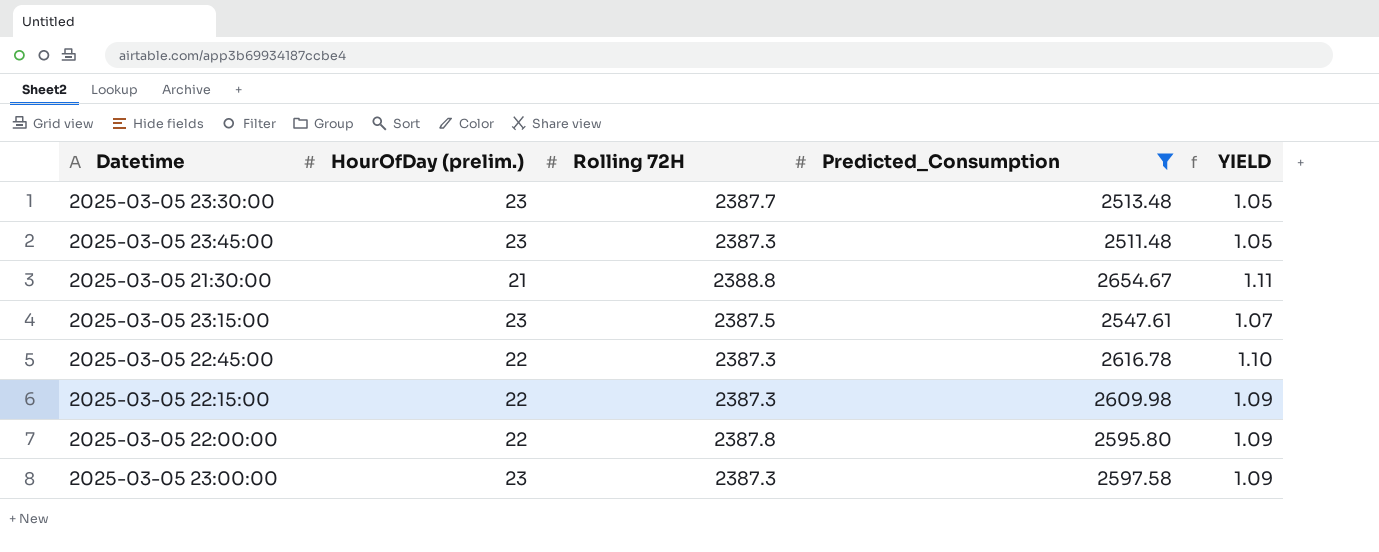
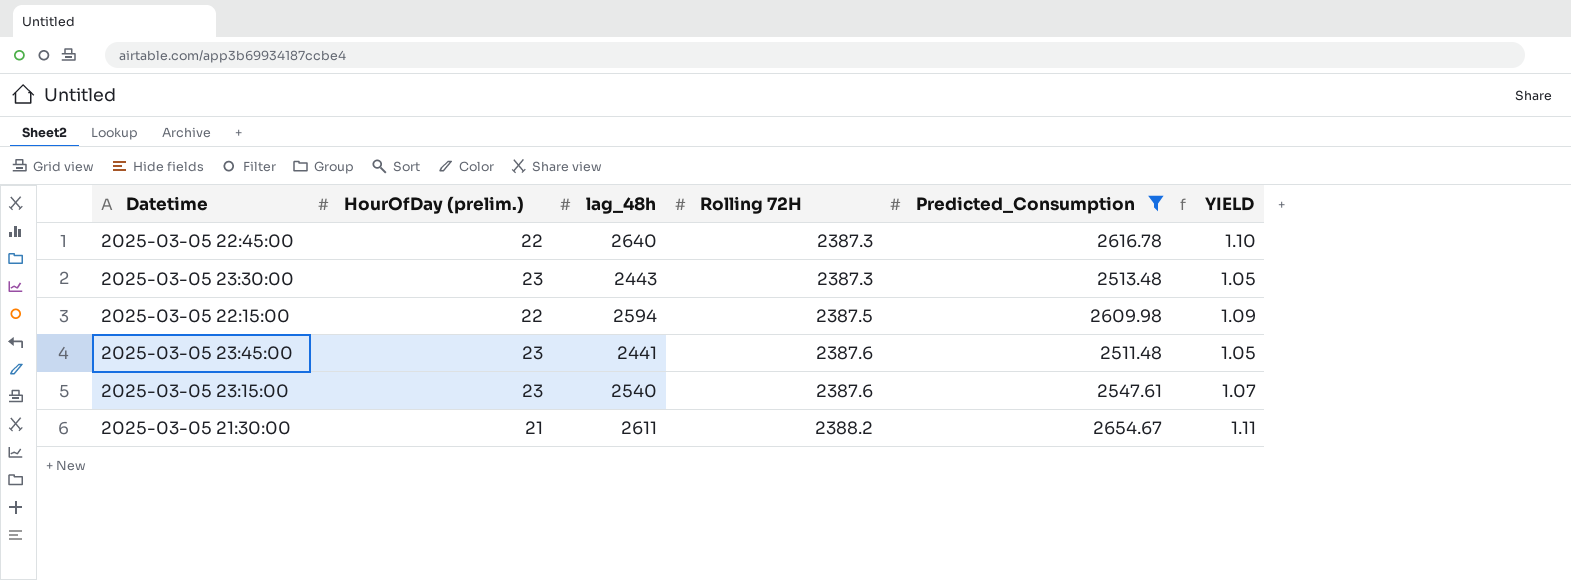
row order: none -> Rolling 72H ascending
column lag_48h | position: none -> 3
row 2025-03-05 22:00:00: 22 | 2387.8 | 2595.80 | 1.09 -> none
row 2025-03-05 23:00:00: 23 | 2387.3 | 2597.58 | 1.09 -> none
2025-03-05 23:30:00 | Rolling 72H: 2387.7 -> 2387.3
2025-03-05 22:15:00 | Rolling 72H: 2387.3 -> 2387.5
2025-03-05 23:45:00 | Rolling 72H: 2387.3 -> 2387.6
2025-03-05 23:15:00 | Rolling 72H: 2387.5 -> 2387.6
2025-03-05 21:30:00 | Rolling 72H: 2388.8 -> 2388.2

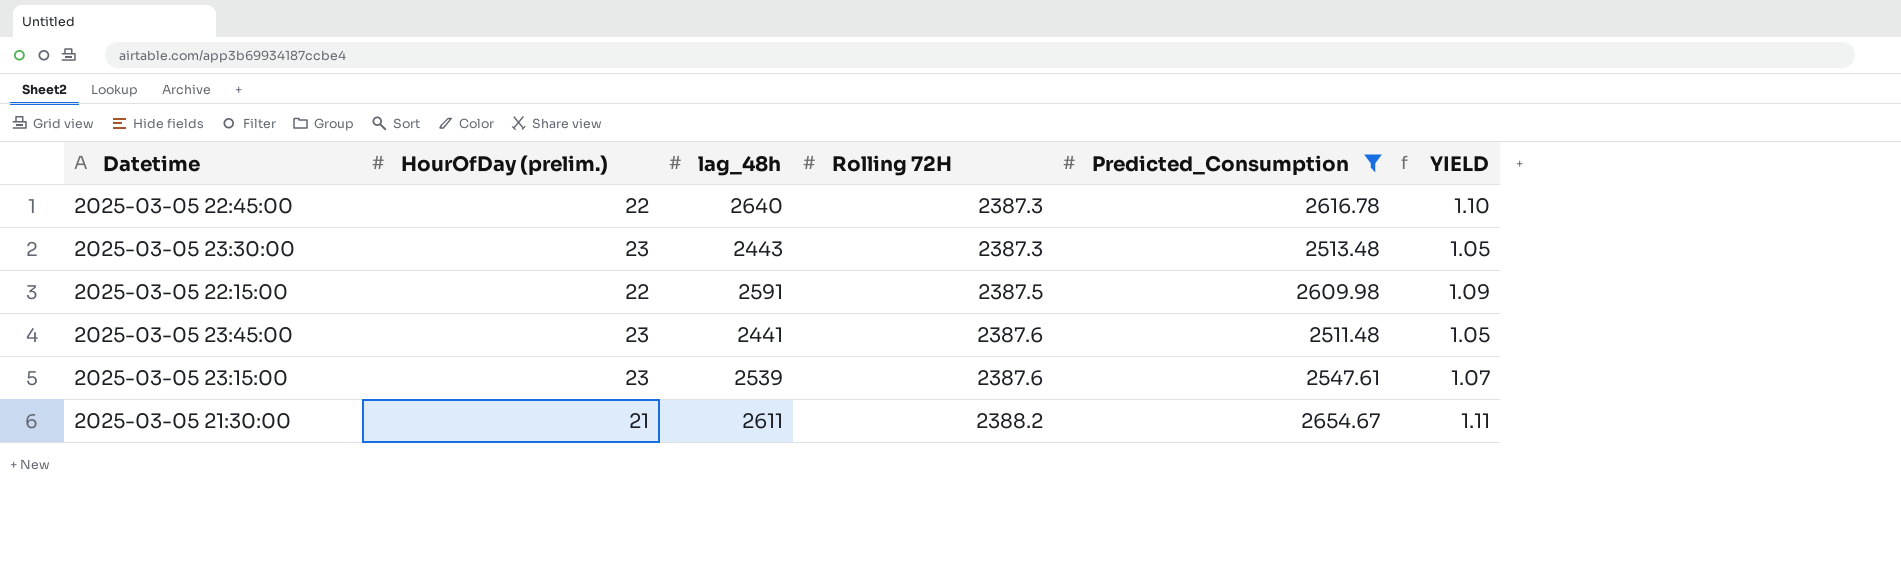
2025-03-05 22:15:00 | lag_48h: 2594 -> 2591
2025-03-05 23:15:00 | lag_48h: 2540 -> 2539

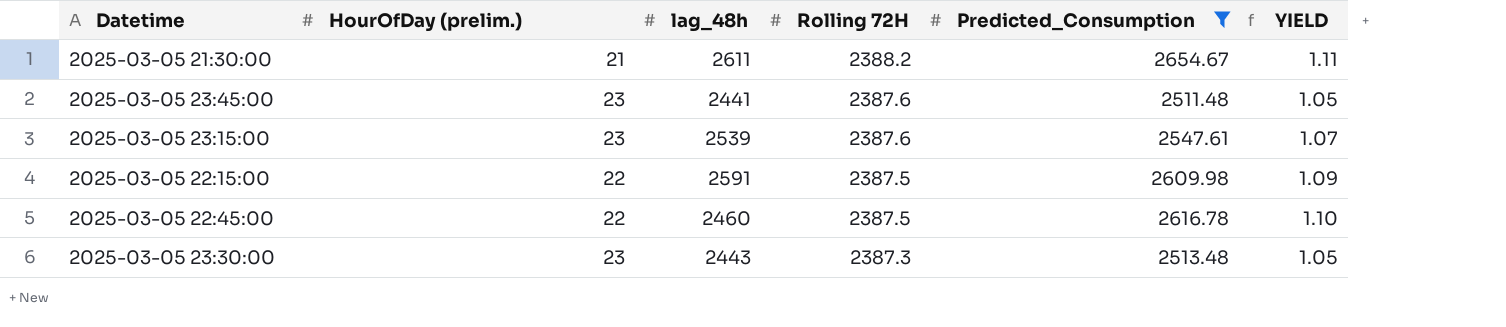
row order: Rolling 72H ascending -> Rolling 72H descending
2025-03-05 22:45:00 | lag_48h: 2640 -> 2460
2025-03-05 22:45:00 | Rolling 72H: 2387.3 -> 2387.5

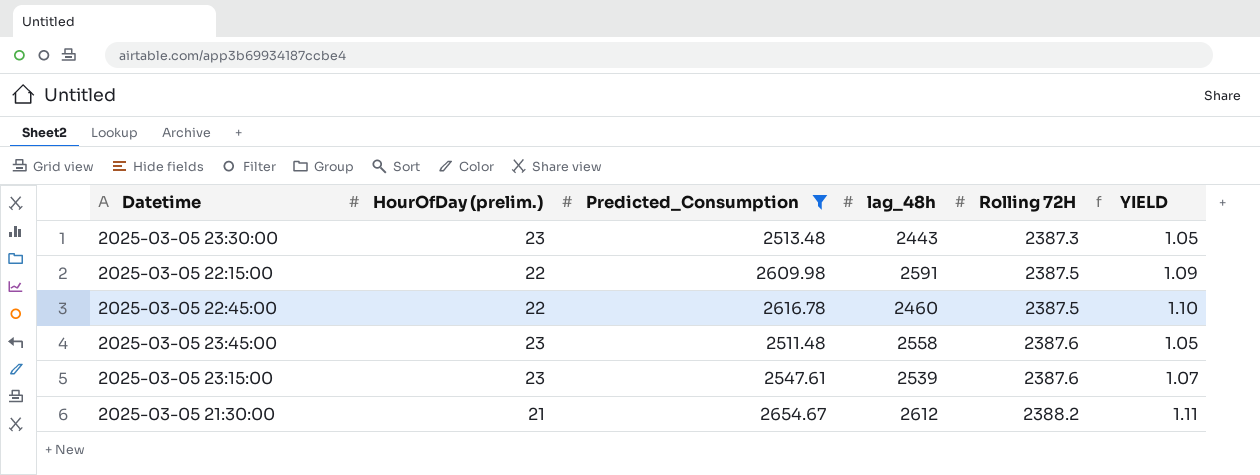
row order: Rolling 72H descending -> Rolling 72H ascending
column Predicted_Consumption | position: 5 -> 3
2025-03-05 23:45:00 | lag_48h: 2441 -> 2558
2025-03-05 21:30:00 | lag_48h: 2611 -> 2612

